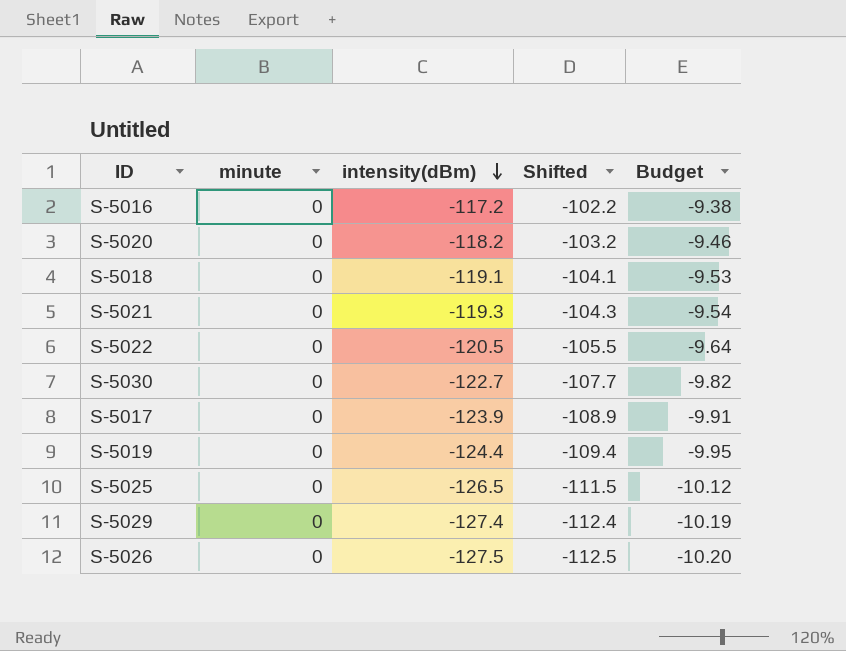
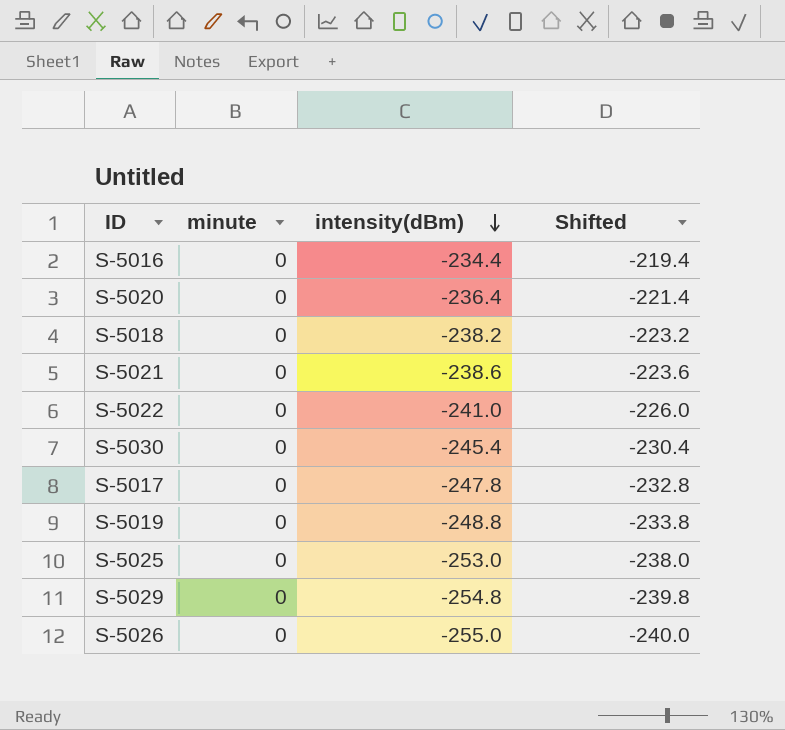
column Budget | formula: [intensity(dBm)] * 0.08 -> none
S-5016 | intensity(dBm): -117.2 -> -234.4
S-5016 | Shifted: -102.2 -> -219.4
S-5020 | intensity(dBm): -118.2 -> -236.4
S-5020 | Shifted: -103.2 -> -221.4
S-5018 | intensity(dBm): -119.1 -> -238.2
S-5018 | Shifted: -104.1 -> -223.2
S-5021 | intensity(dBm): -119.3 -> -238.6
S-5021 | Shifted: -104.3 -> -223.6
S-5022 | intensity(dBm): -120.5 -> -241.0
S-5022 | Shifted: -105.5 -> -226.0
S-5030 | intensity(dBm): -122.7 -> -245.4
S-5030 | Shifted: -107.7 -> -230.4
S-5017 | intensity(dBm): -123.9 -> -247.8
S-5017 | Shifted: -108.9 -> -232.8
S-5019 | intensity(dBm): -124.4 -> -248.8
S-5019 | Shifted: -109.4 -> -233.8
S-5025 | intensity(dBm): -126.5 -> -253.0
S-5025 | Shifted: -111.5 -> -238.0
S-5029 | intensity(dBm): -127.4 -> -254.8
S-5029 | Shifted: -112.4 -> -239.8
S-5026 | intensity(dBm): -127.5 -> -255.0
S-5026 | Shifted: -112.5 -> -240.0

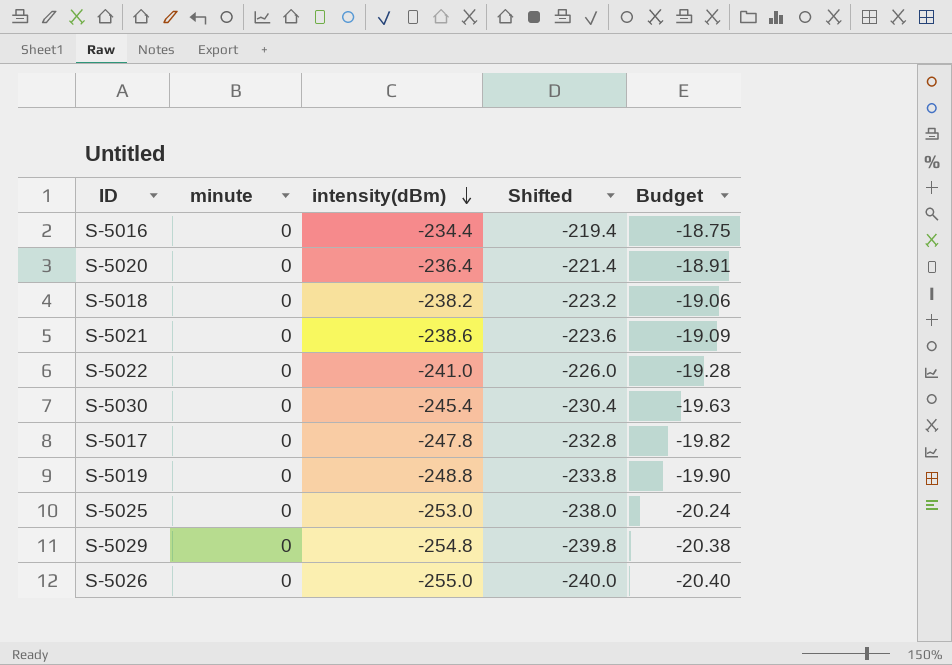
column Budget | formula: none -> [intensity(dBm)] * 0.08

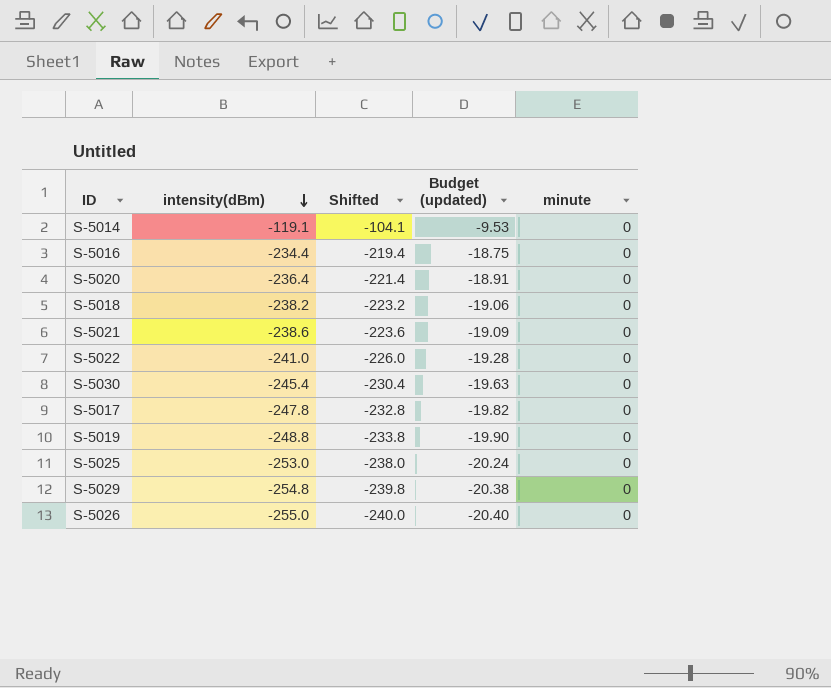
column name: Budget -> Budget (updated)
column minute | position: 2 -> 5
row S-5014: none -> -119.1 | -104.1 | -9.53 | 0

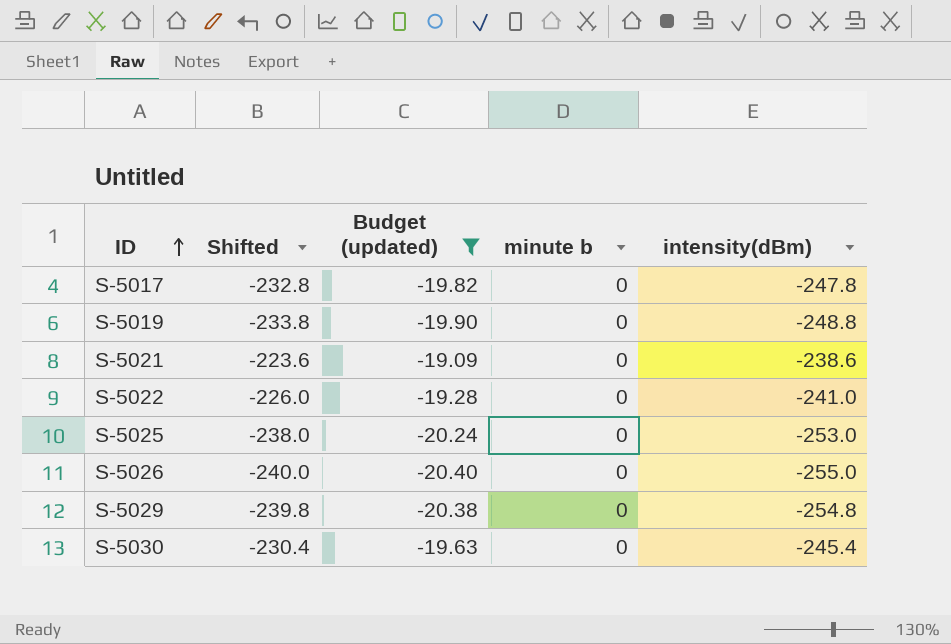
filter: none -> Budget (updated) <= -19.09
row order: intensity(dBm) descending -> ID ascending
column name: minute -> minute b
column intensity(dBm) | position: 2 -> 5

